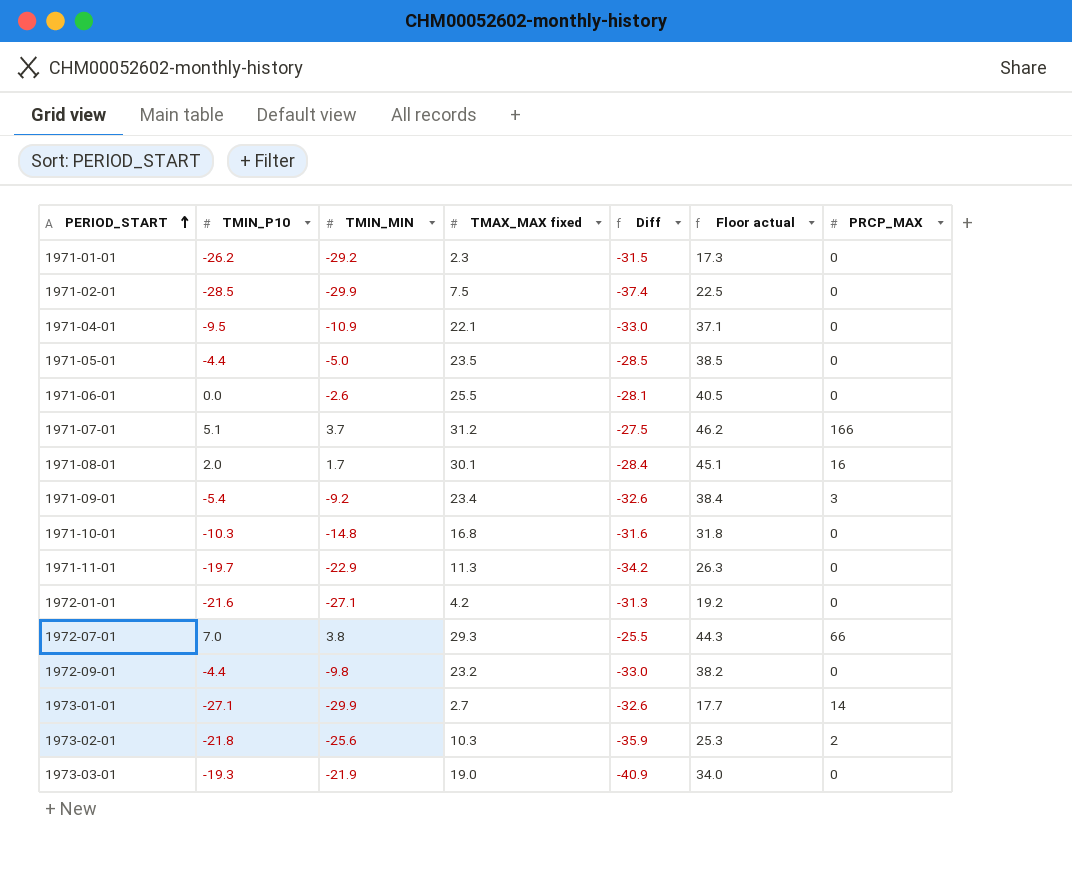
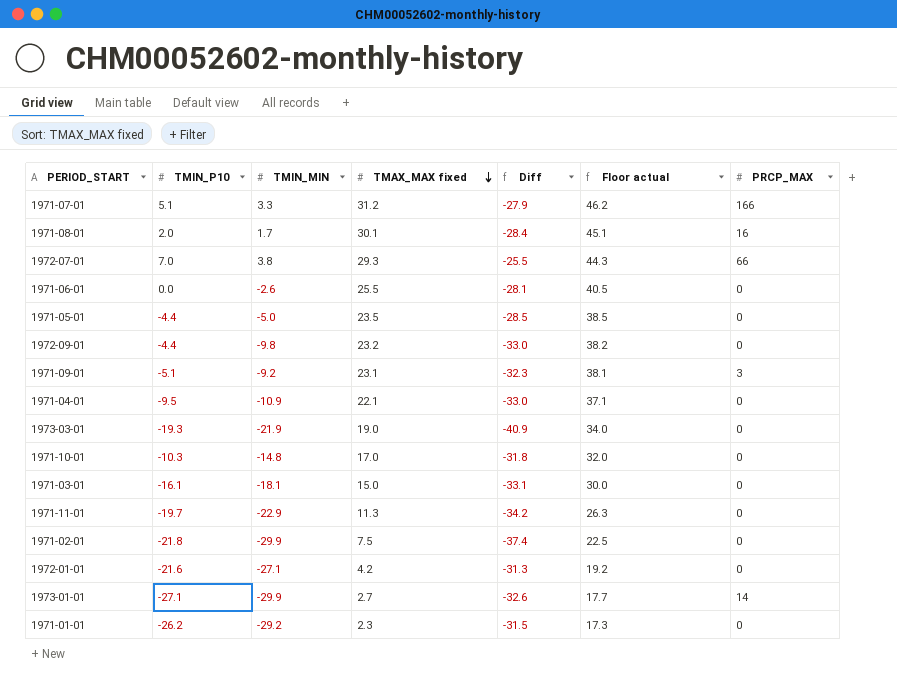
row order: PERIOD_START ascending -> TMAX_MAX fixed descending
row 1973-02-01: -21.8 | -25.6 | 10.3 | -35.9 | 25.3 | 2 -> none
1971-07-01 | TMIN_MIN: 3.7 -> 3.3
1971-07-01 | Diff: -27.5 -> -27.9
1971-09-01 | TMIN_P10: -5.4 -> -5.1
1971-09-01 | TMAX_MAX fixed: 23.4 -> 23.1
1971-09-01 | Diff: -32.6 -> -32.3
1971-09-01 | Floor actual: 38.4 -> 38.1
1971-10-01 | TMAX_MAX fixed: 16.8 -> 17.0
1971-10-01 | Diff: -31.6 -> -31.8
1971-10-01 | Floor actual: 31.8 -> 32.0
row 1971-03-01: none -> -16.1 | -18.1 | 15.0 | -33.1 | 30.0 | 0
1971-02-01 | TMIN_P10: -28.5 -> -21.8

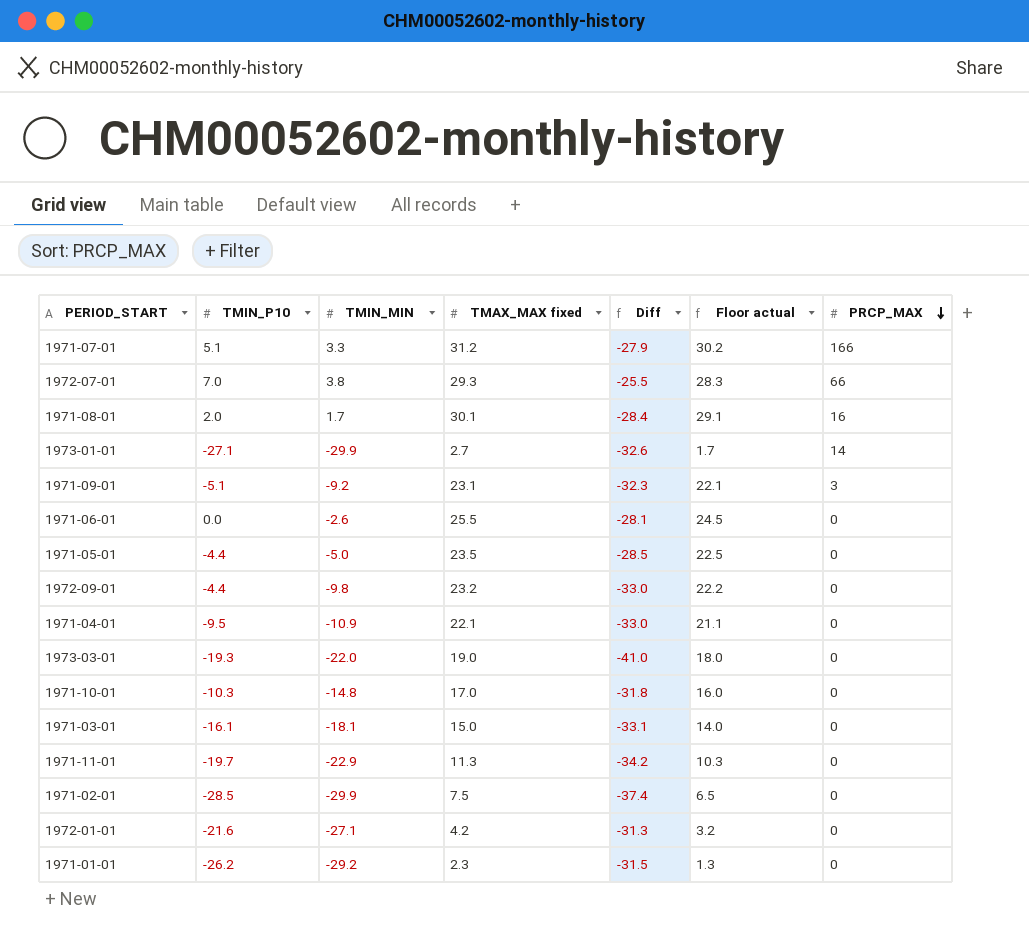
row order: TMAX_MAX fixed descending -> PRCP_MAX descending
column Floor actual | formula: [TMAX_MAX fixed] + 15 -> [TMAX_MAX fixed] - 1
1973-03-01 | TMIN_MIN: -21.9 -> -22.0
1973-03-01 | Diff: -40.9 -> -41.0
1971-02-01 | TMIN_P10: -21.8 -> -28.5

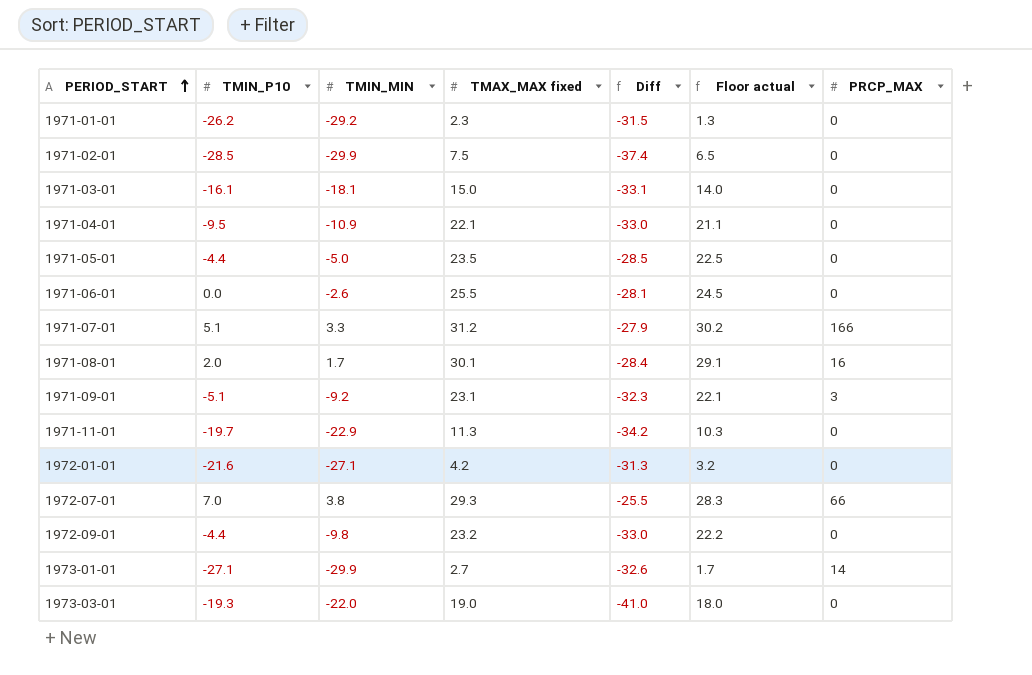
row order: PRCP_MAX descending -> PERIOD_START ascending
row 1971-10-01: -10.3 | -14.8 | 17.0 | -31.8 | 16.0 | 0 -> none

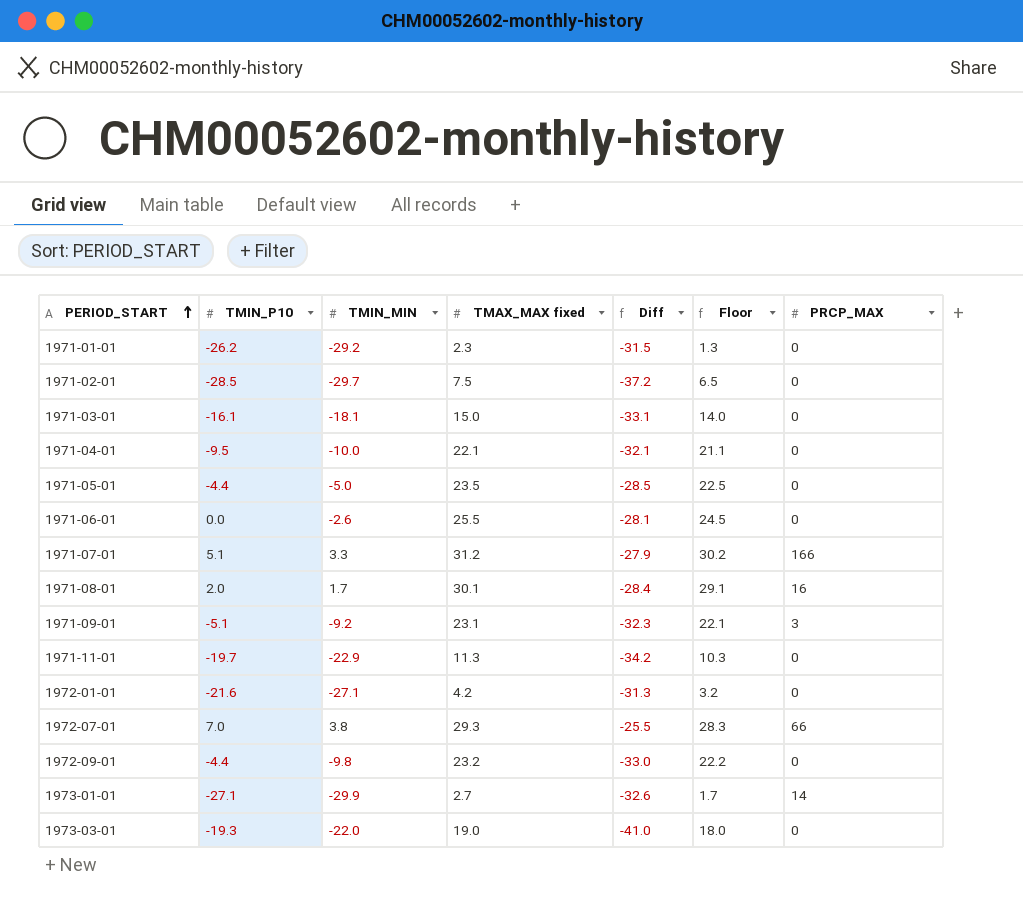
column name: Floor actual -> Floor
1971-02-01 | TMIN_MIN: -29.9 -> -29.7
1971-02-01 | Diff: -37.4 -> -37.2
1971-04-01 | TMIN_MIN: -10.9 -> -10.0
1971-04-01 | Diff: -33.0 -> -32.1

